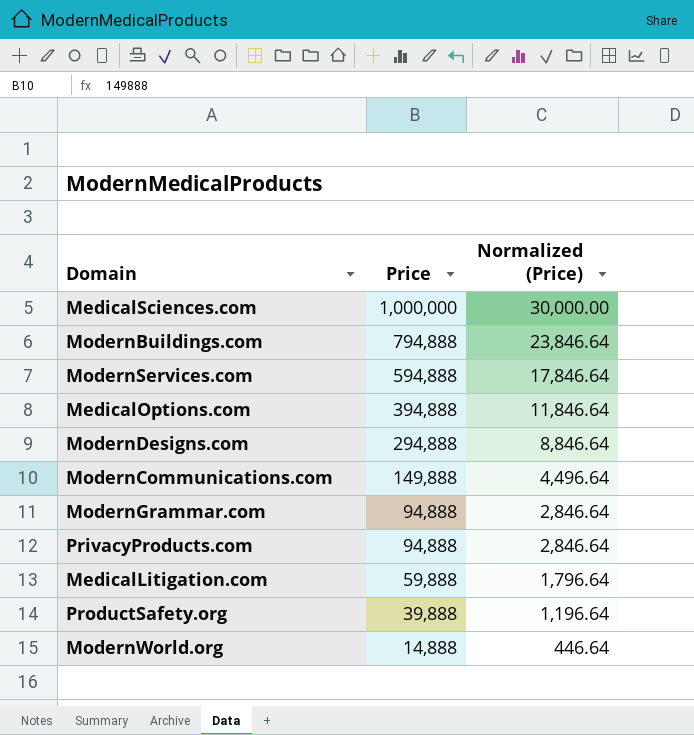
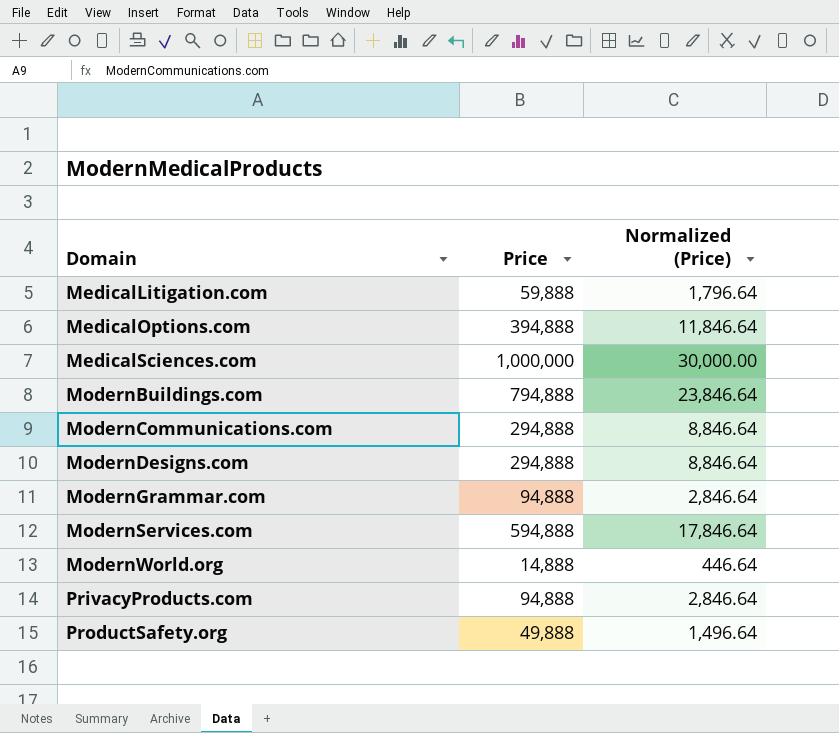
row order: Price descending -> Domain ascending
ModernCommunications.com | Price: 149,888 -> 294,888
ModernCommunications.com | Normalized (Price): 4,496.64 -> 8,846.64
ProductSafety.org | Price: 39,888 -> 49,888
ProductSafety.org | Normalized (Price): 1,196.64 -> 1,496.64

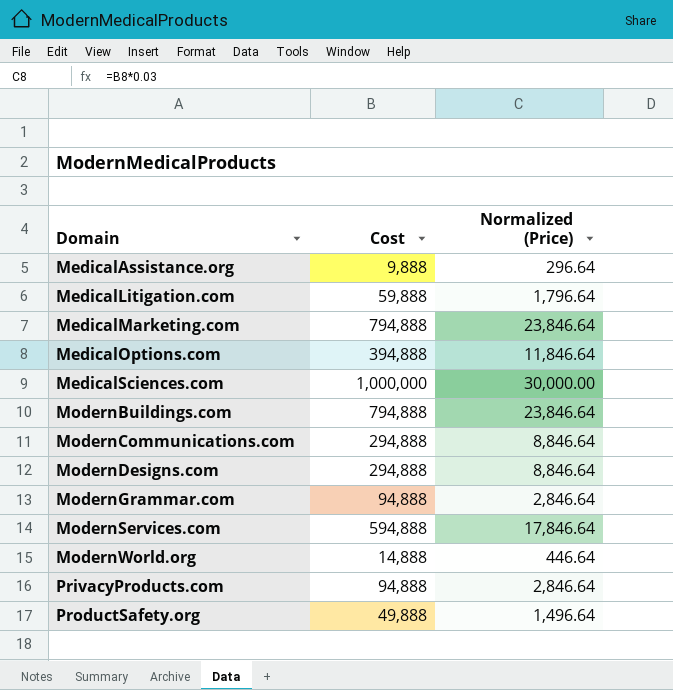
column name: Price -> Cost
row MedicalAssistance.org: none -> 9,888 | 296.64
row MedicalMarketing.com: none -> 794,888 | 23,846.64

